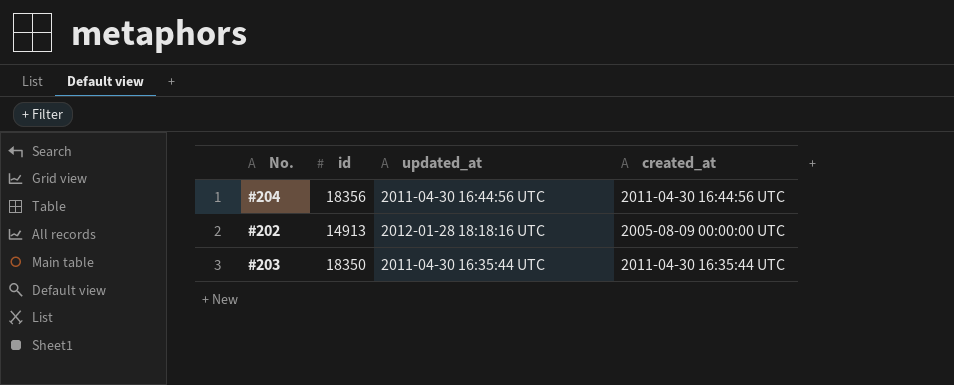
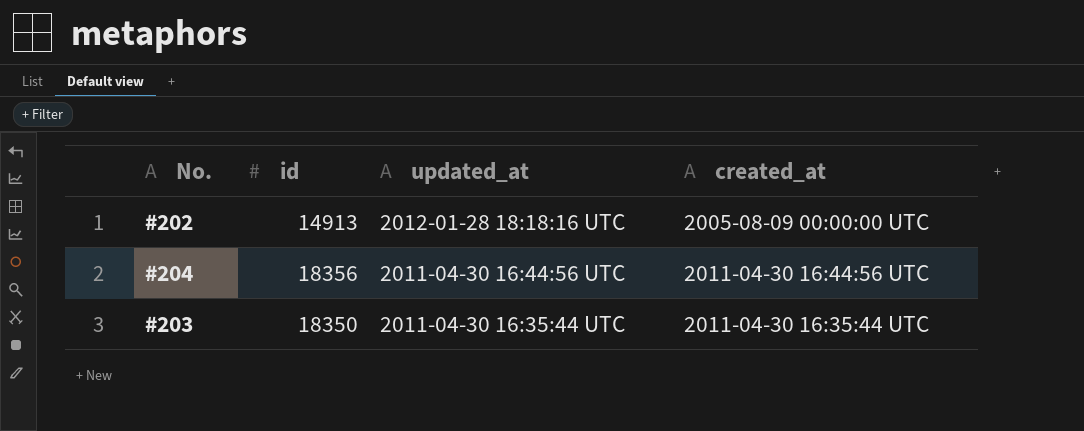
row order: none -> updated_at descending

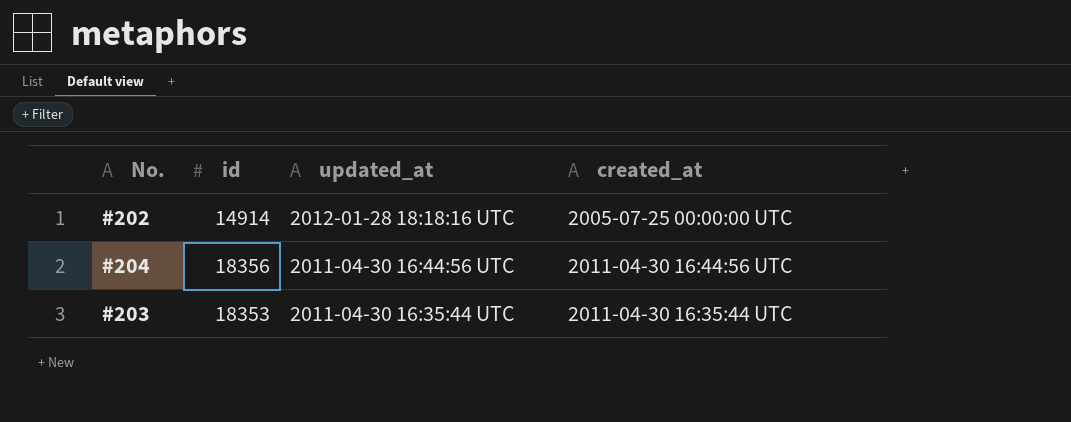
#202 | id: 14913 -> 14914
#202 | created_at: 2005-08-09 00:00:00 UTC -> 2005-07-25 00:00:00 UTC
#203 | id: 18350 -> 18353

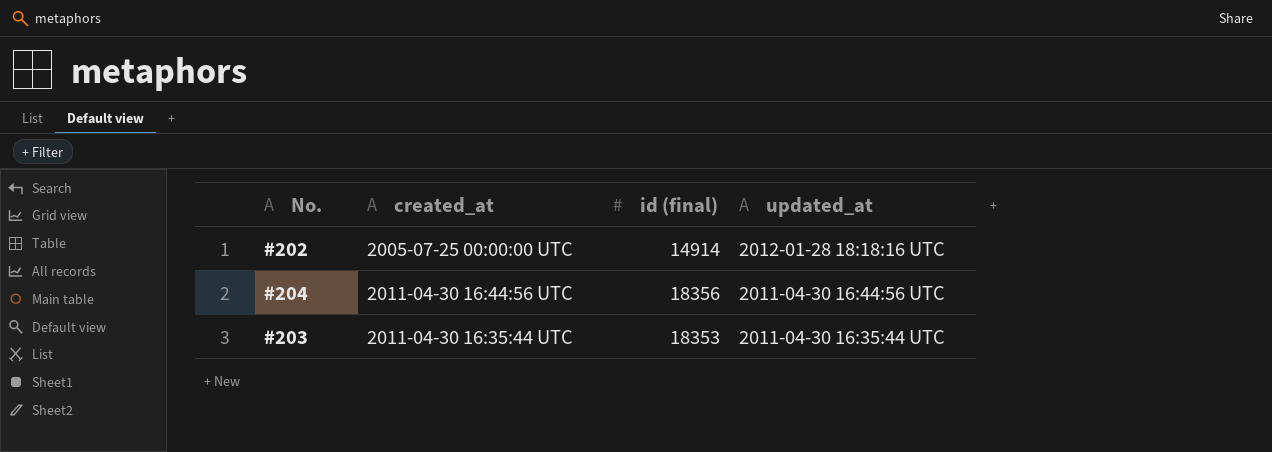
column created_at | position: 4 -> 2
column name: id -> id (final)

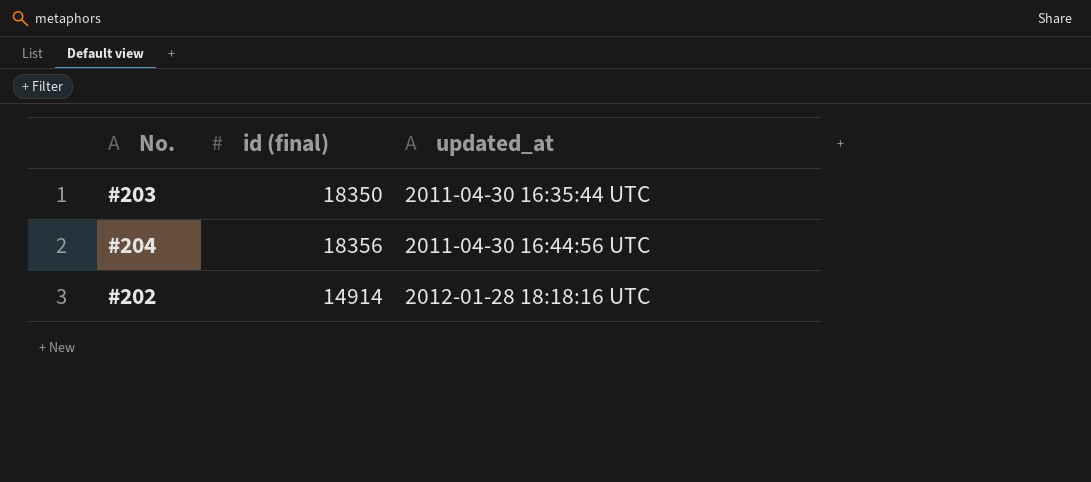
row order: updated_at descending -> updated_at ascending
column created_at | position: 2 -> none
#203 | id (final): 18353 -> 18350

